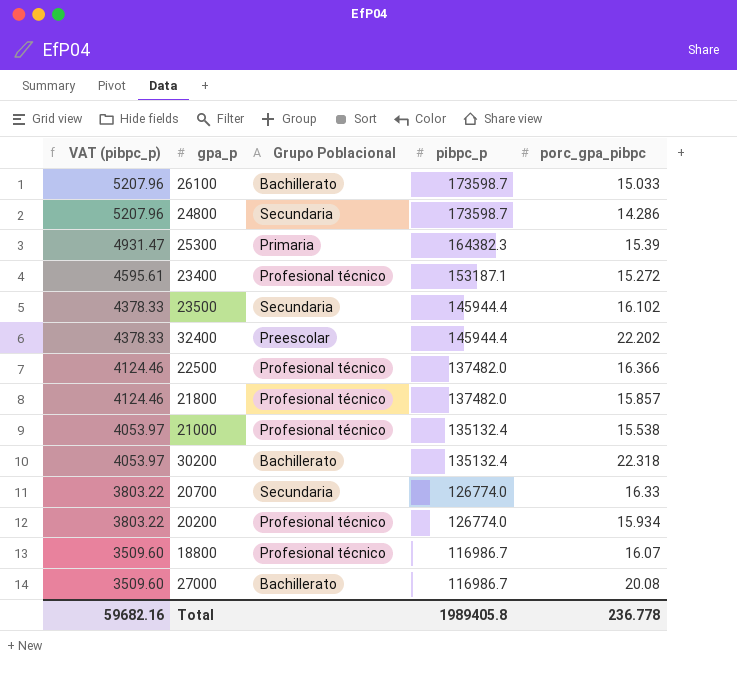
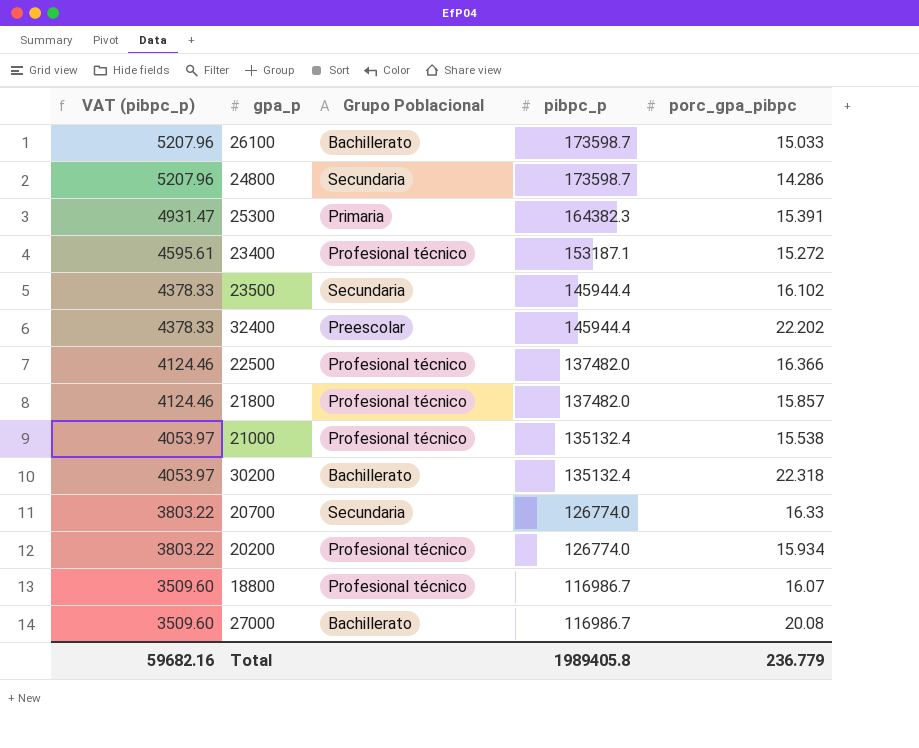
25300 | porc_gpa_pibpc: 15.39 -> 15.391
Total | porc_gpa_pibpc: 236.778 -> 236.779

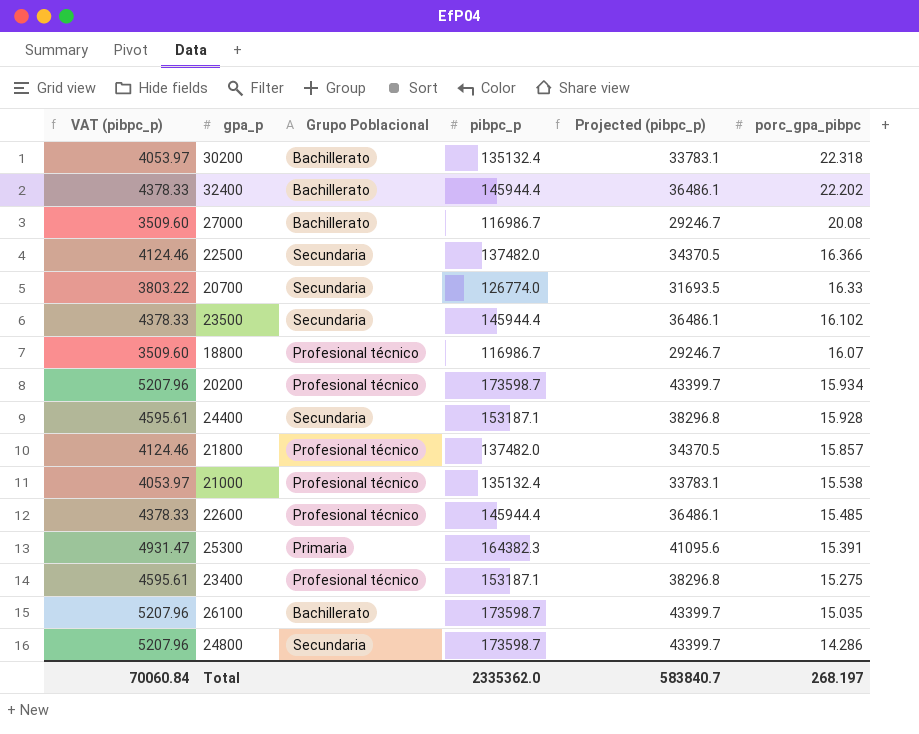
row order: VAT (pibpc_p) descending -> porc_gpa_pibpc descending
column Projected (pibpc_p) | formula: none -> [pibpc_p] * 0.25
32400 | Grupo Poblacional: Preescolar -> Bachillerato
22500 | Grupo Poblacional: Profesional técnico -> Secundaria
20200 | VAT (pibpc_p): 3803.22 -> 5207.96
20200 | pibpc_p: 126774.0 -> 173598.7
row 24400: none -> 4595.61 | Secundaria | 153187.1 | 38296.8 | 15.928
row 22600: none -> 4378.33 | Profesional técnico | 145944.4 | 36486.1 | 15.485
23400 | porc_gpa_pibpc: 15.272 -> 15.275
26100 | porc_gpa_pibpc: 15.033 -> 15.035
Total | VAT (pibpc_p): 59682.16 -> 70060.84
Total | pibpc_p: 1989405.8 -> 2335362.0
Total | porc_gpa_pibpc: 236.779 -> 268.197

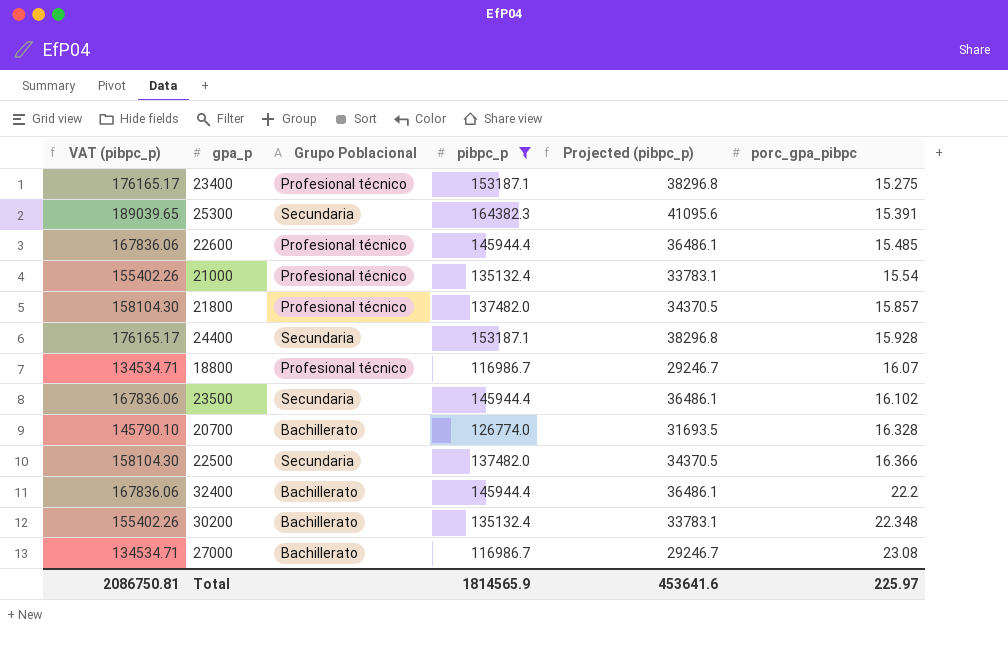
filter: none -> pibpc_p != 173598.7
row order: porc_gpa_pibpc descending -> porc_gpa_pibpc ascending
column VAT (pibpc_p) | formula: [pibpc_p] * 0.03 -> [pibpc_p] * 1.15
25300 | Grupo Poblacional: Primaria -> Secundaria
21000 | porc_gpa_pibpc: 15.538 -> 15.54
20700 | Grupo Poblacional: Secundaria -> Bachillerato
20700 | porc_gpa_pibpc: 16.33 -> 16.328
32400 | porc_gpa_pibpc: 22.202 -> 22.2
30200 | porc_gpa_pibpc: 22.318 -> 22.348
27000 | porc_gpa_pibpc: 20.08 -> 23.08
Total | VAT (pibpc_p): 70060.84 -> 2086750.81
Total | pibpc_p: 2335362.0 -> 1814565.9
Total | Projected (pibpc_p): 583840.7 -> 453641.6
Total | porc_gpa_pibpc: 268.197 -> 225.97

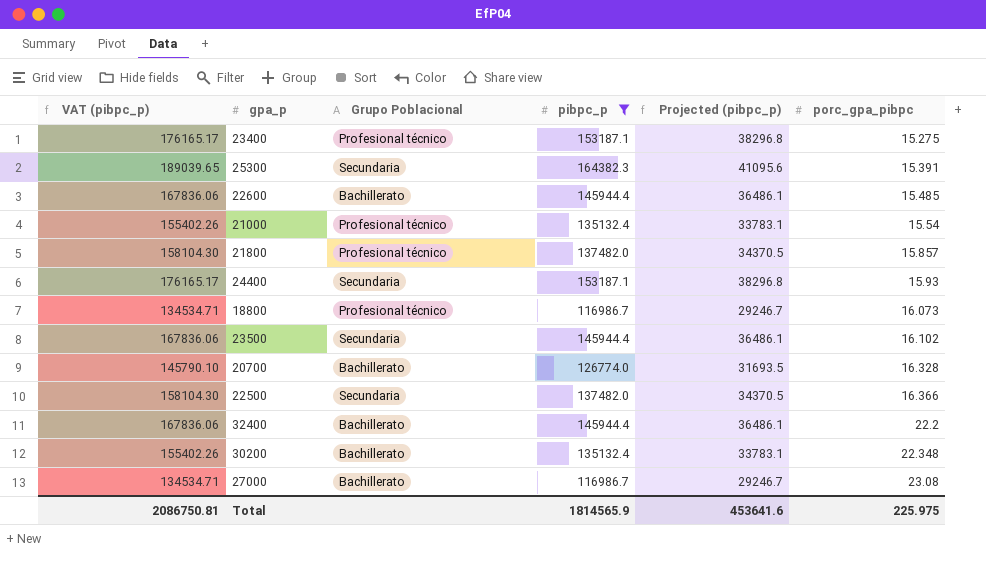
22600 | Grupo Poblacional: Profesional técnico -> Bachillerato
24400 | porc_gpa_pibpc: 15.928 -> 15.93
18800 | porc_gpa_pibpc: 16.07 -> 16.073
Total | porc_gpa_pibpc: 225.97 -> 225.975

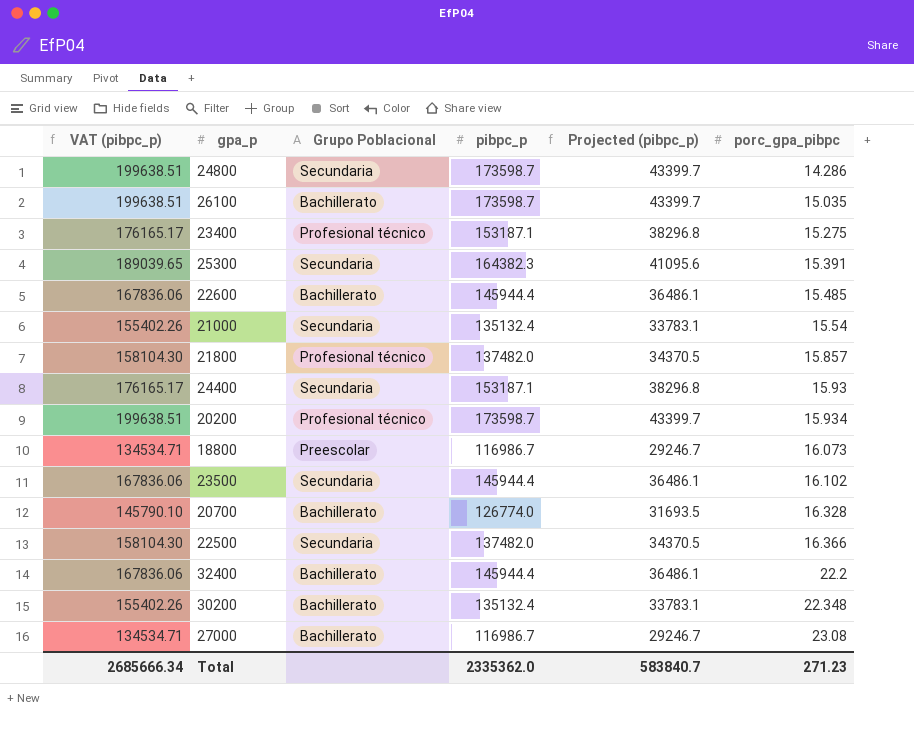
filter: pibpc_p != 173598.7 -> none
21000 | Grupo Poblacional: Profesional técnico -> Secundaria
18800 | Grupo Poblacional: Profesional técnico -> Preescolar
Total | VAT (pibpc_p): 2086750.81 -> 2685666.34
Total | pibpc_p: 1814565.9 -> 2335362.0
Total | Projected (pibpc_p): 453641.6 -> 583840.7
Total | porc_gpa_pibpc: 225.975 -> 271.23

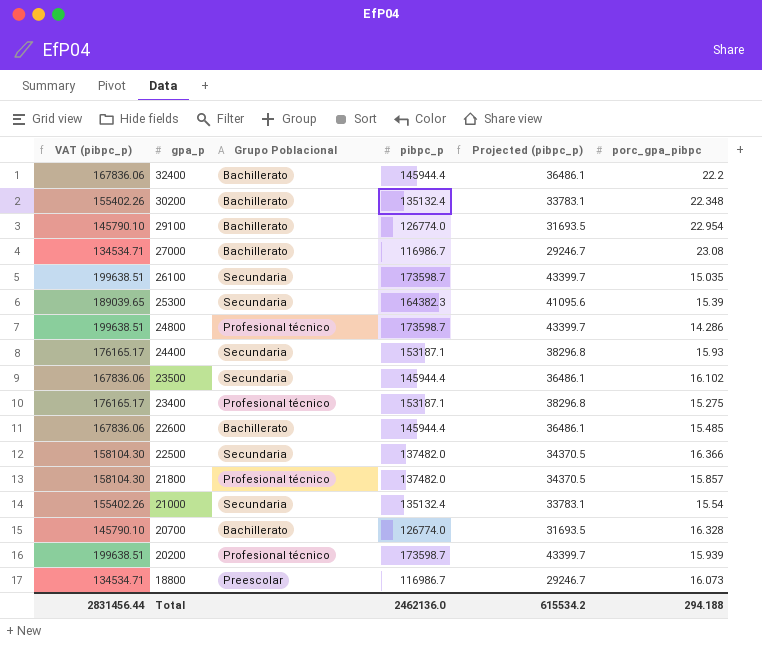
row order: porc_gpa_pibpc ascending -> gpa_p descending
row 29100: none -> 145790.10 | Bachillerato | 126774.0 | 31693.5 | 22.954
26100 | Grupo Poblacional: Bachillerato -> Secundaria
25300 | porc_gpa_pibpc: 15.391 -> 15.39
24800 | Grupo Poblacional: Secundaria -> Profesional técnico
20200 | porc_gpa_pibpc: 15.934 -> 15.939
Total | VAT (pibpc_p): 2685666.34 -> 2831456.44
Total | pibpc_p: 2335362.0 -> 2462136.0
Total | Projected (pibpc_p): 583840.7 -> 615534.2
Total | porc_gpa_pibpc: 271.23 -> 294.188

